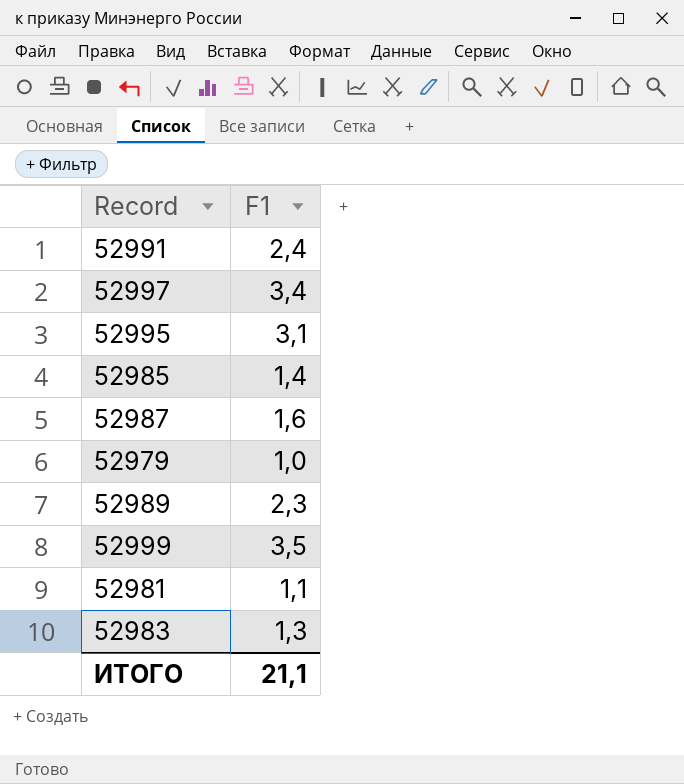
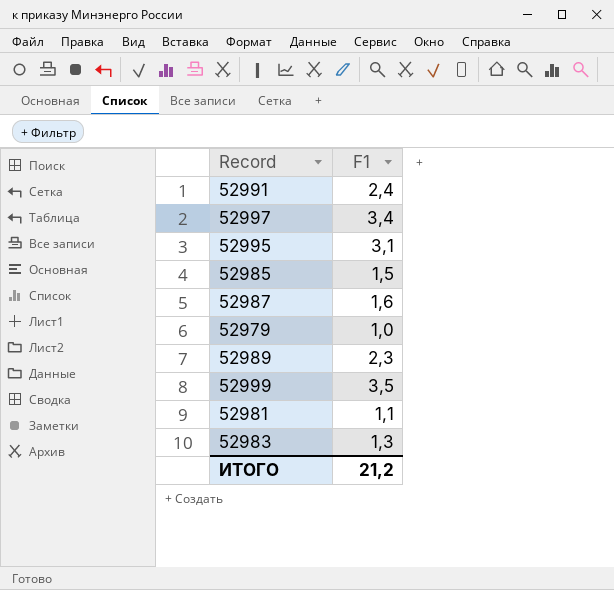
52985 | F1: 1,4 -> 1,5
ИТОГО | F1: 21,1 -> 21,2

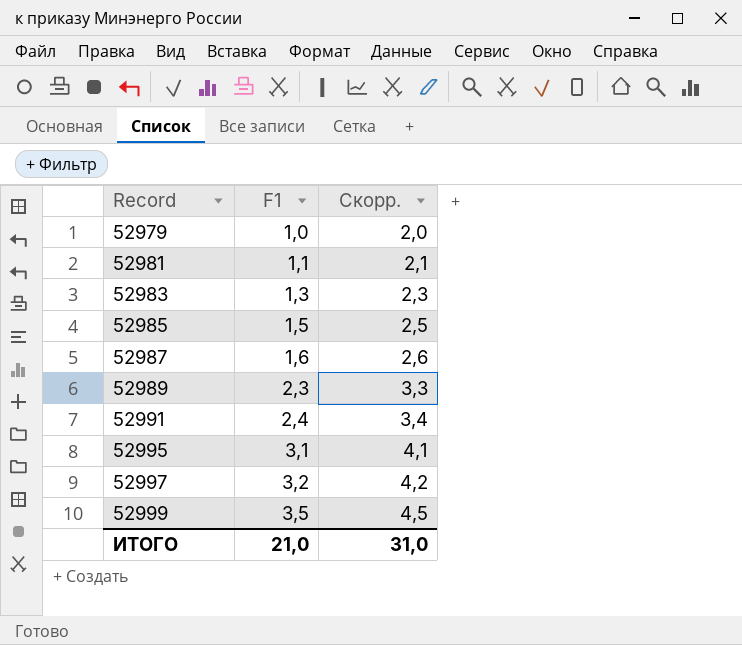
row order: none -> Record ascending
column Скорр. | formula: none -> [F1] + 1
52997 | F1: 3,4 -> 3,2
ИТОГО | F1: 21,2 -> 21,0

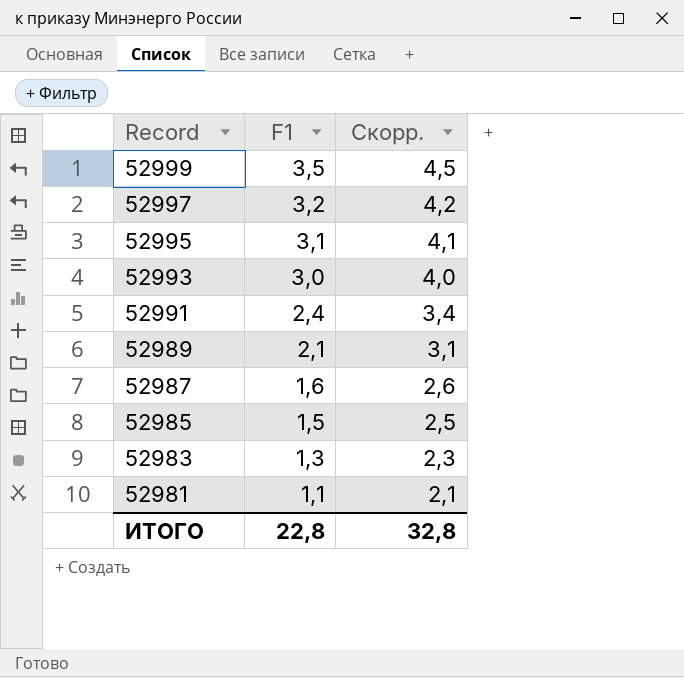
row order: Record ascending -> Record descending
row 52979: 1,0 | 2,0 -> none
row 52993: none -> 3,0 | 4,0
52989 | F1: 2,3 -> 2,1
52989 | Скорр.: 3,3 -> 3,1
ИТОГО | F1: 21,0 -> 22,8
ИТОГО | Скорр.: 31,0 -> 32,8

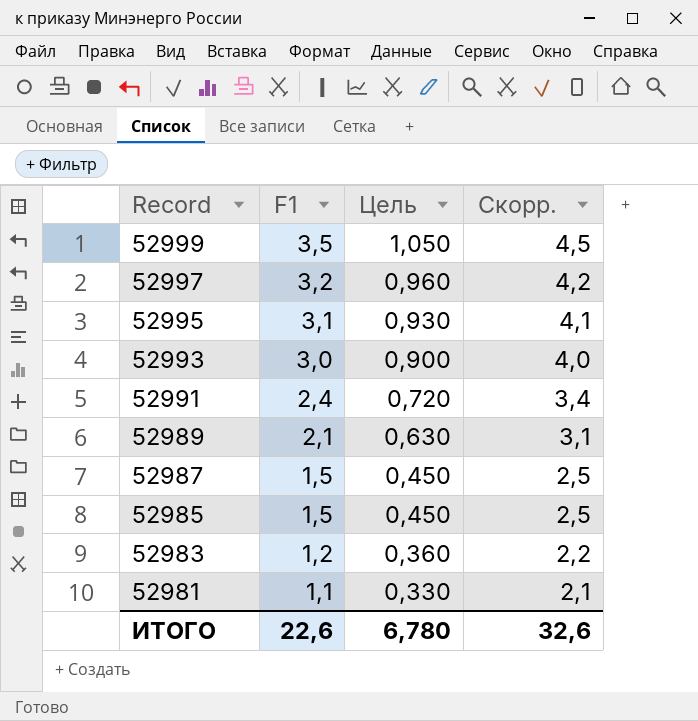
column Цель | formula: none -> [F1] * 0,3
52987 | F1: 1,6 -> 1,5
52987 | Скорр.: 2,6 -> 2,5
52983 | F1: 1,3 -> 1,2
52983 | Скорр.: 2,3 -> 2,2
ИТОГО | F1: 22,8 -> 22,6
ИТОГО | Скорр.: 32,8 -> 32,6

